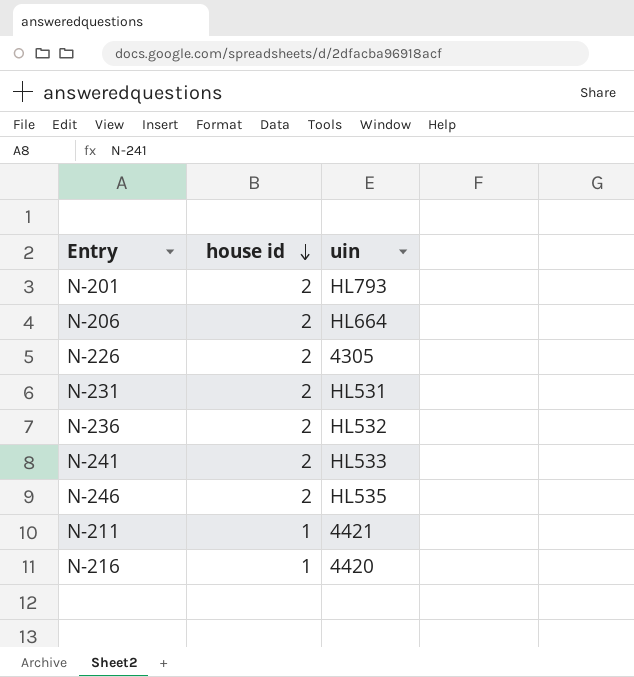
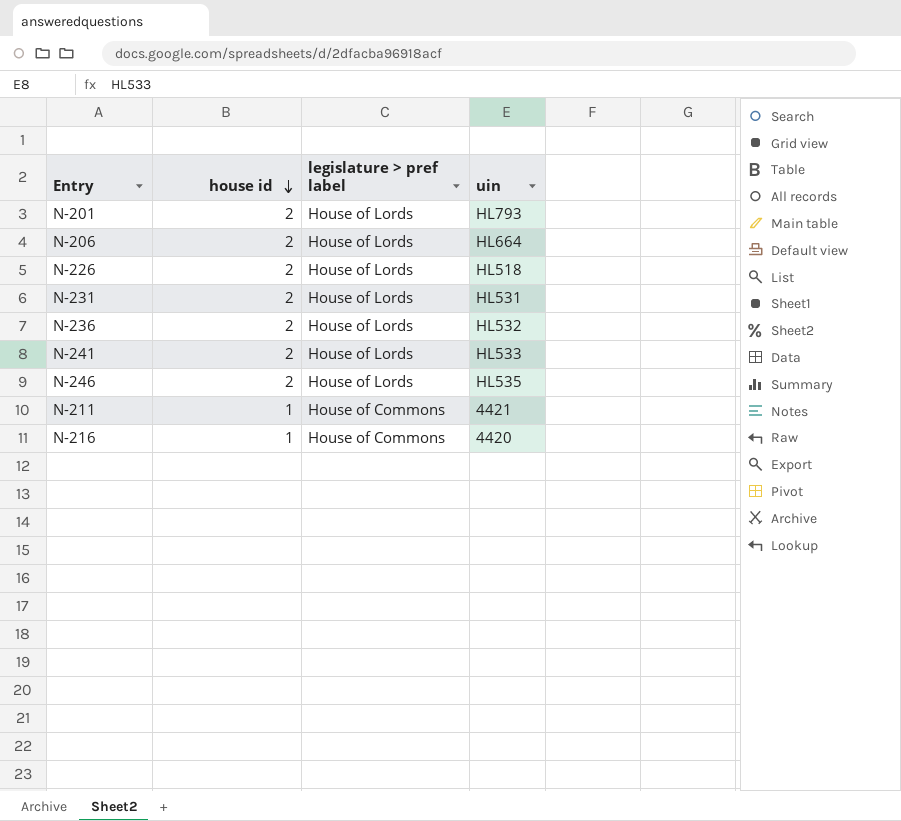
column legislature > pref label | position: none -> 3
N-226 | uin: 4305 -> HL518

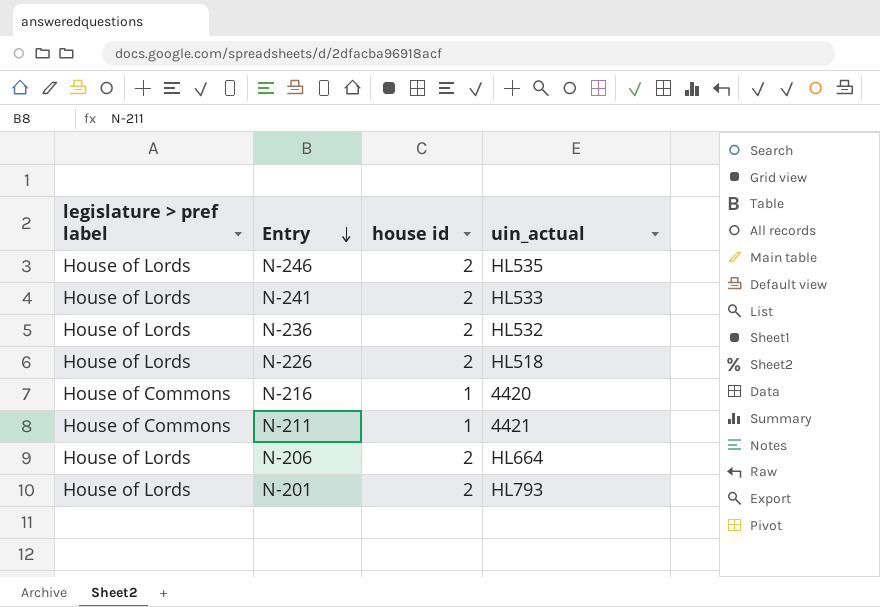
row order: house id descending -> Entry descending
column legislature > pref label | position: 3 -> 1
column name: uin -> uin_actual
row N-231: 2 | House of Lords | HL531 -> none

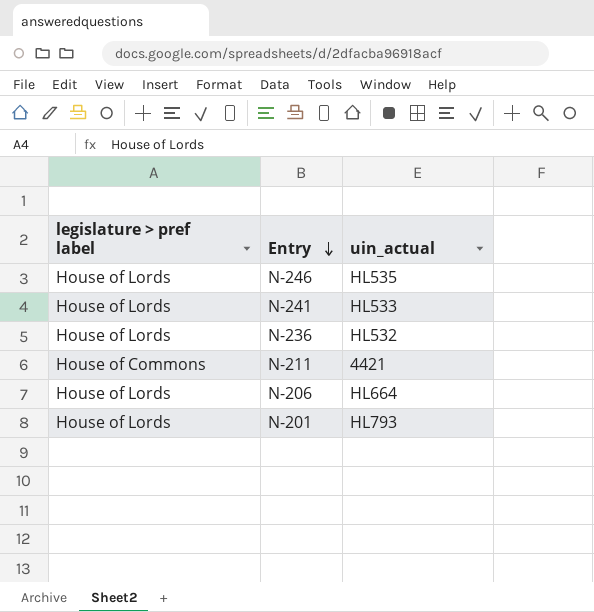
column house id | position: 3 -> none
row N-226: House of Lords | 2 | HL518 -> none
row N-216: House of Commons | 1 | 4420 -> none

